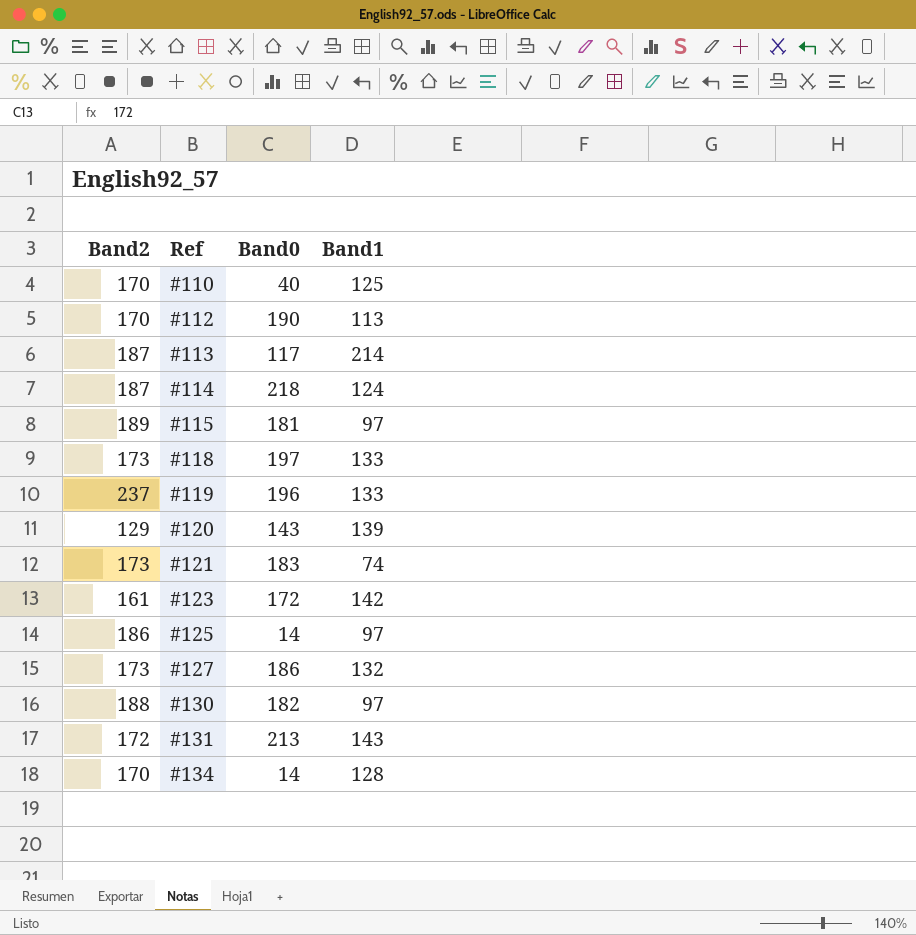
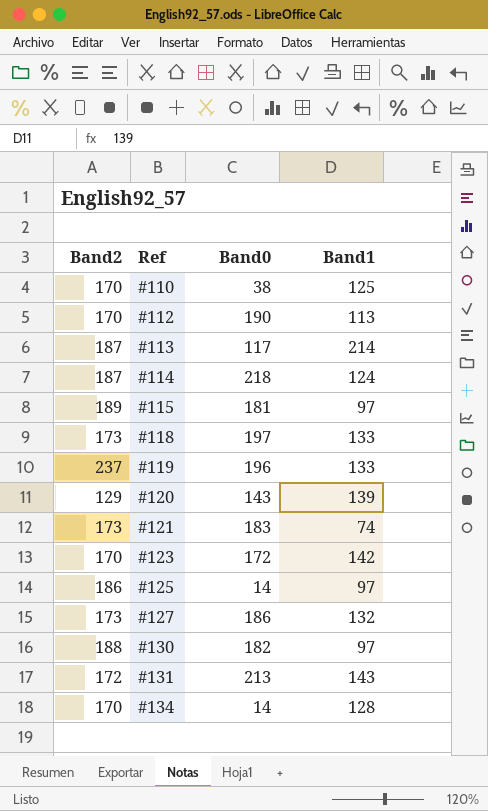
#110 | Band0: 40 -> 38
#123 | Band2: 161 -> 170

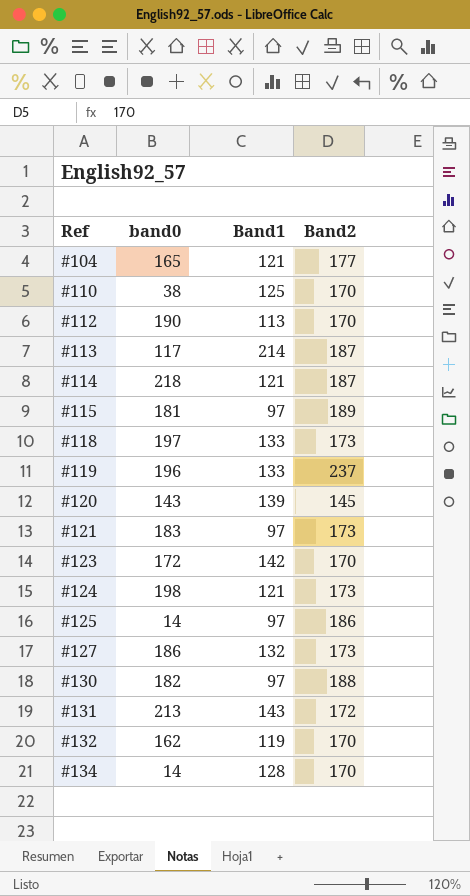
column name: Band0 -> band0
column Band2 | position: 1 -> 4
row #104: none -> 165 | 121 | 177
#114 | Band1: 124 -> 121
#120 | Band2: 129 -> 145
#121 | Band1: 74 -> 97
row #124: none -> 198 | 121 | 173
row #132: none -> 162 | 119 | 170

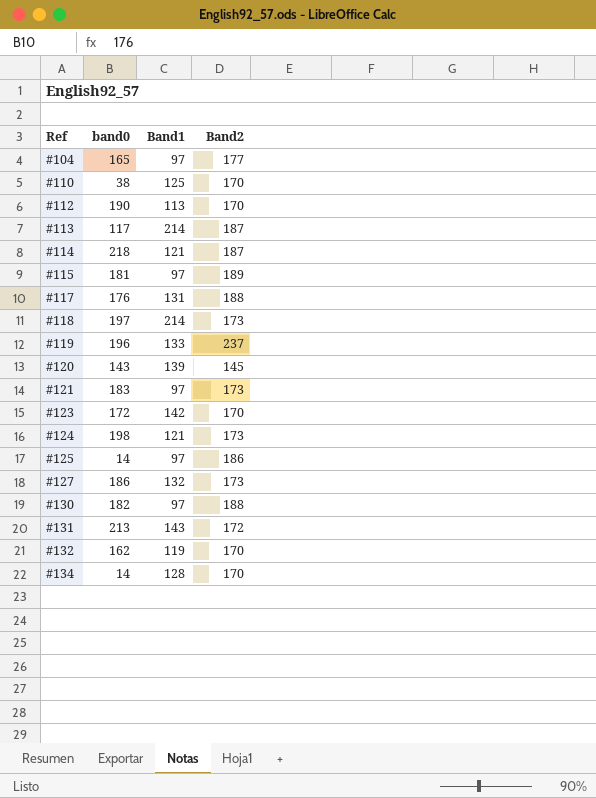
#104 | Band1: 121 -> 97
row #117: none -> 176 | 131 | 188
#118 | Band1: 133 -> 214

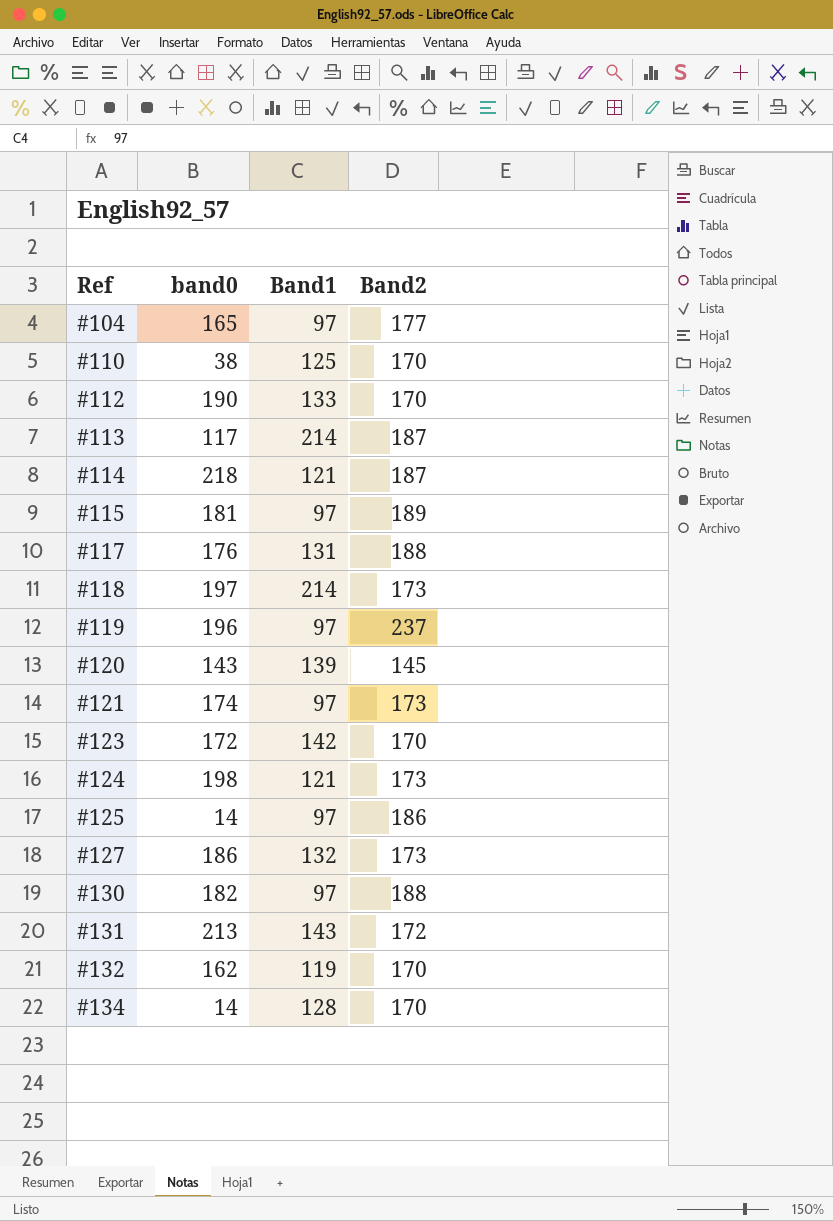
#112 | Band1: 113 -> 133
#119 | Band1: 133 -> 97
#121 | band0: 183 -> 174

